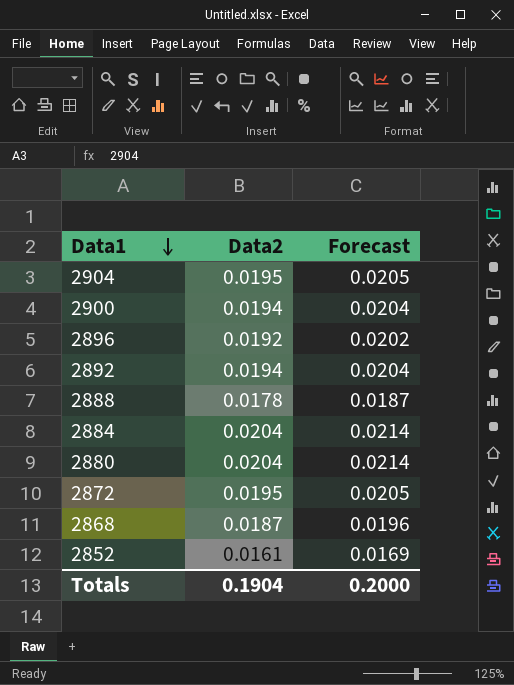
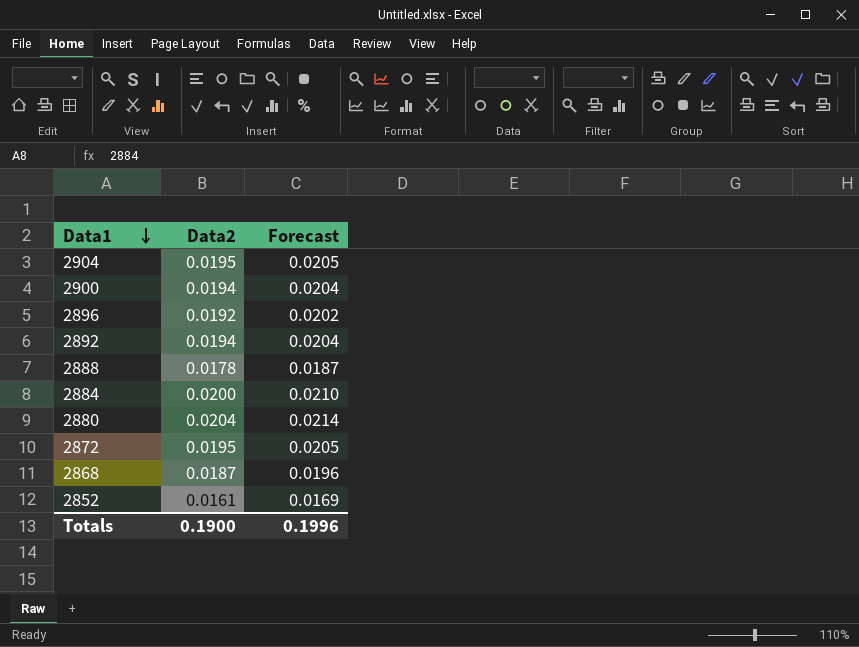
2884 | Data2: 0.0204 -> 0.0200
2884 | Forecast: 0.0214 -> 0.0210
Totals | Data2: 0.1904 -> 0.1900
Totals | Forecast: 0.2000 -> 0.1996

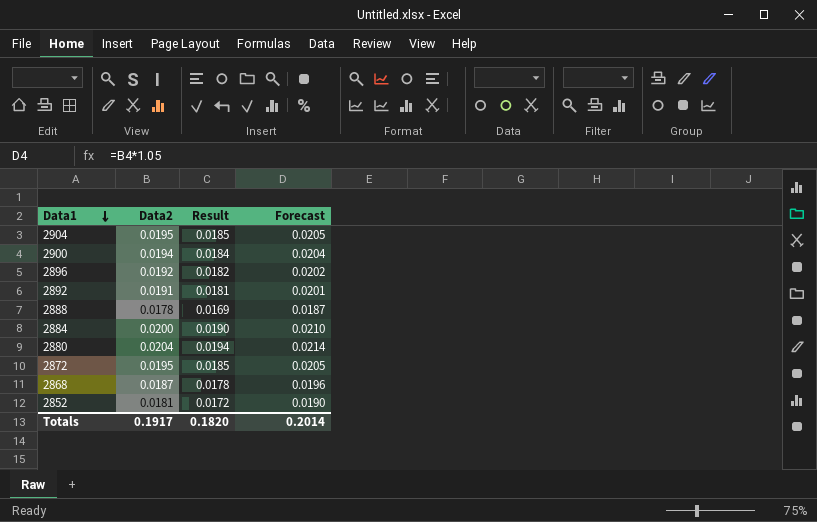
column Result | formula: none -> [Data2] * 0.95
2892 | Data2: 0.0194 -> 0.0191
2892 | Forecast: 0.0204 -> 0.0201
2852 | Data2: 0.0161 -> 0.0181
2852 | Forecast: 0.0169 -> 0.0190
Totals | Data2: 0.1900 -> 0.1917
Totals | Forecast: 0.1996 -> 0.2014

